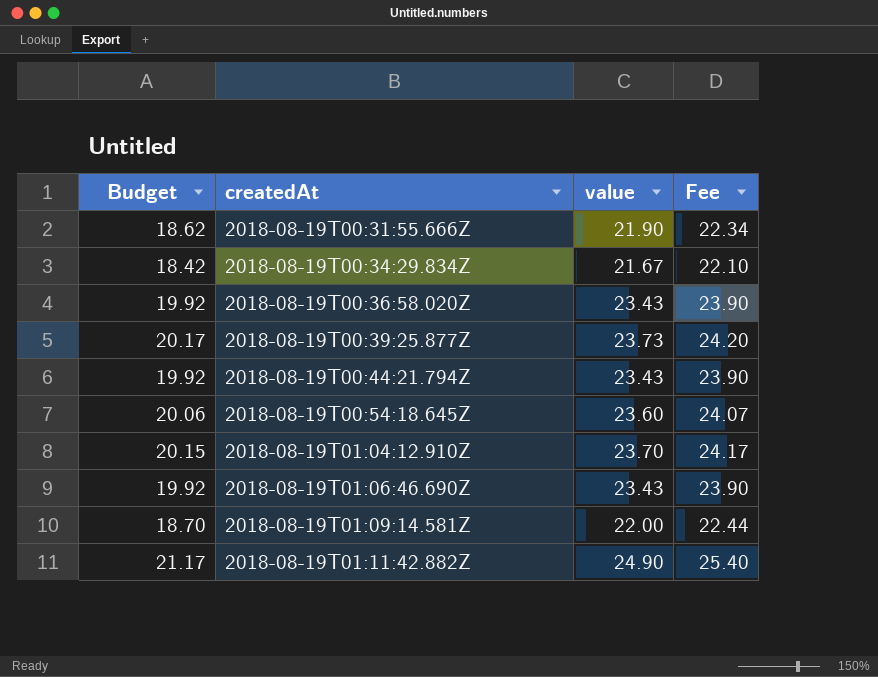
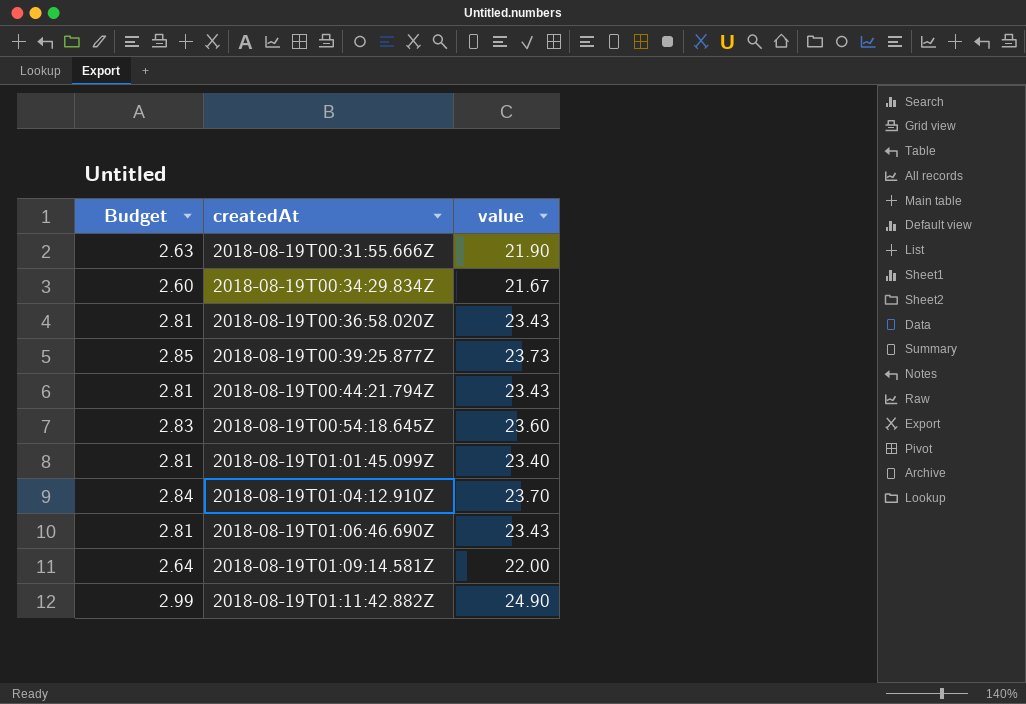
column Fee | formula: [value] * 1.02 -> none
column Budget | formula: [value] * 0.85 -> [value] * 0.12
row 2018-08-19T01:01:45.099Z: none -> 2.81 | 23.40

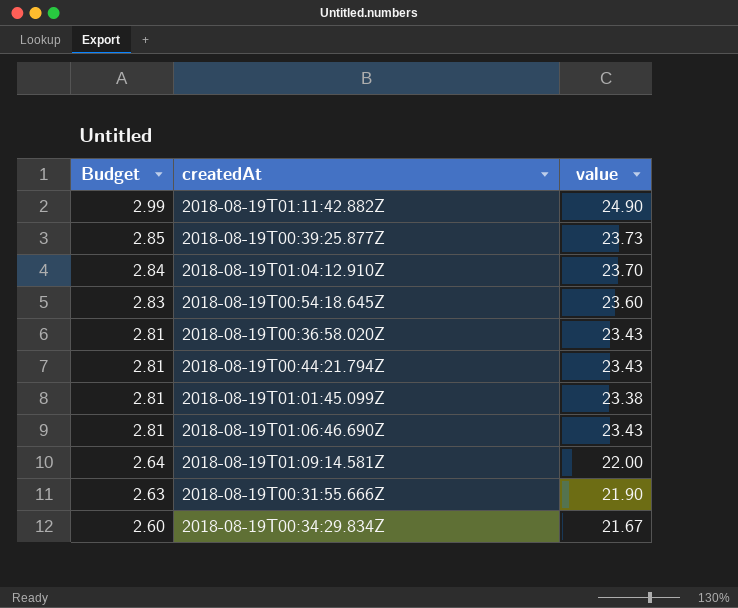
row order: createdAt ascending -> Budget descending
2018-08-19T01:01:45.099Z | value: 23.40 -> 23.38

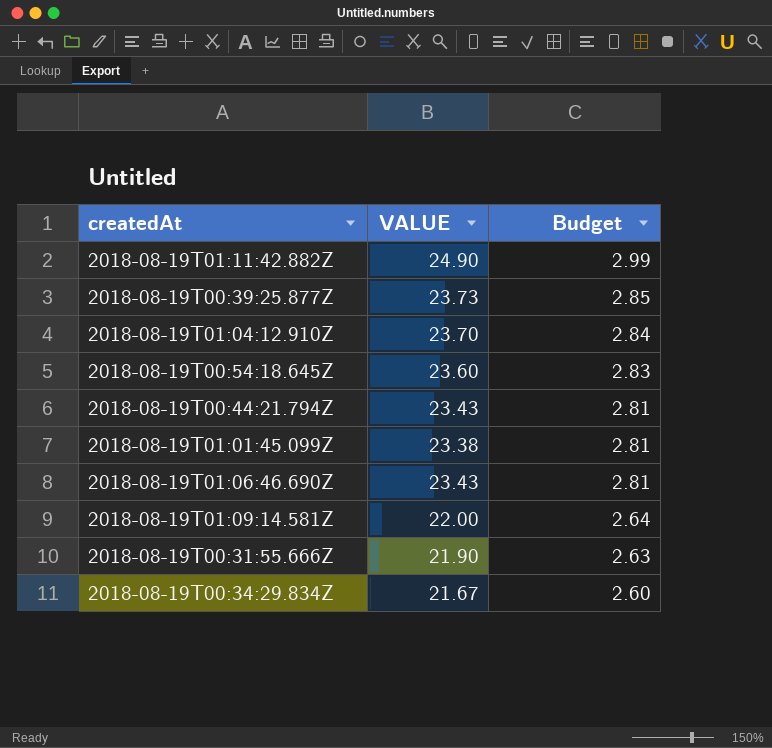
column name: value -> VALUE
column Budget | position: 1 -> 3
row 2018-08-19T00:36:58.020Z: 2.81 | 23.43 -> none

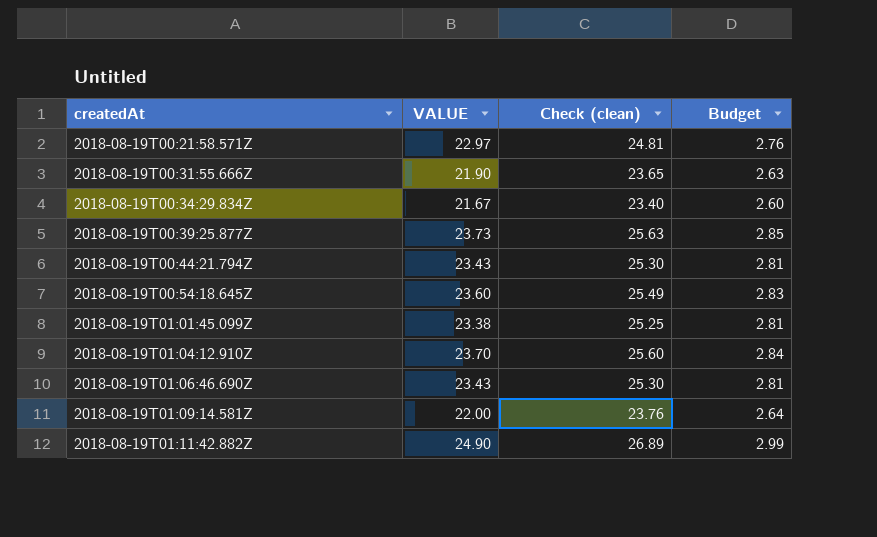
row order: Budget descending -> createdAt ascending
column Check (clean) | formula: none -> [VALUE] * 1.08
row 2018-08-19T00:21:58.571Z: none -> 22.97 | 24.81 | 2.76

